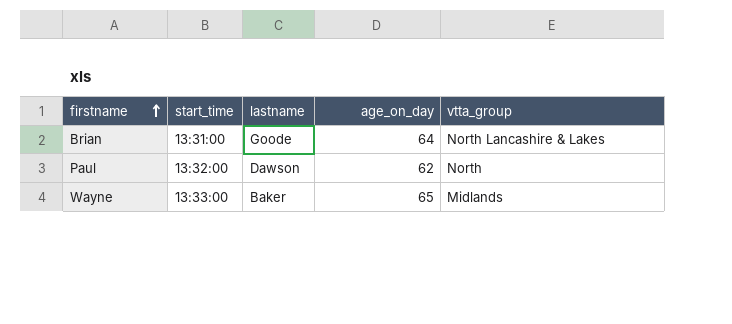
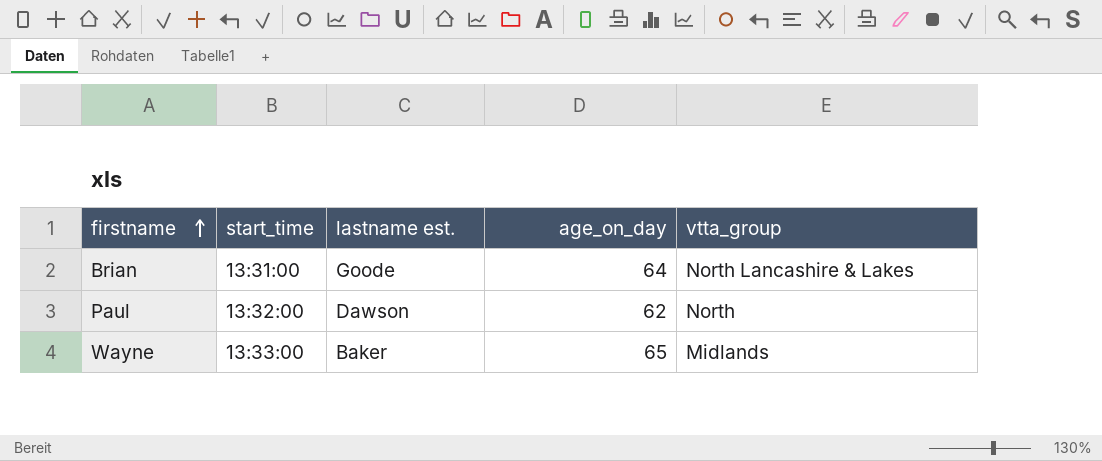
column name: lastname -> lastname est.

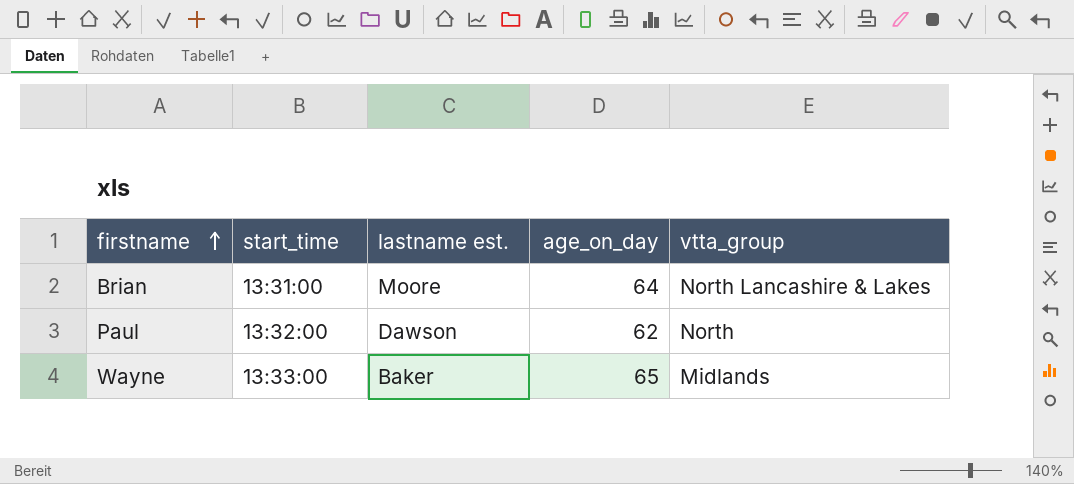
Brian | lastname est.: Goode -> Moore

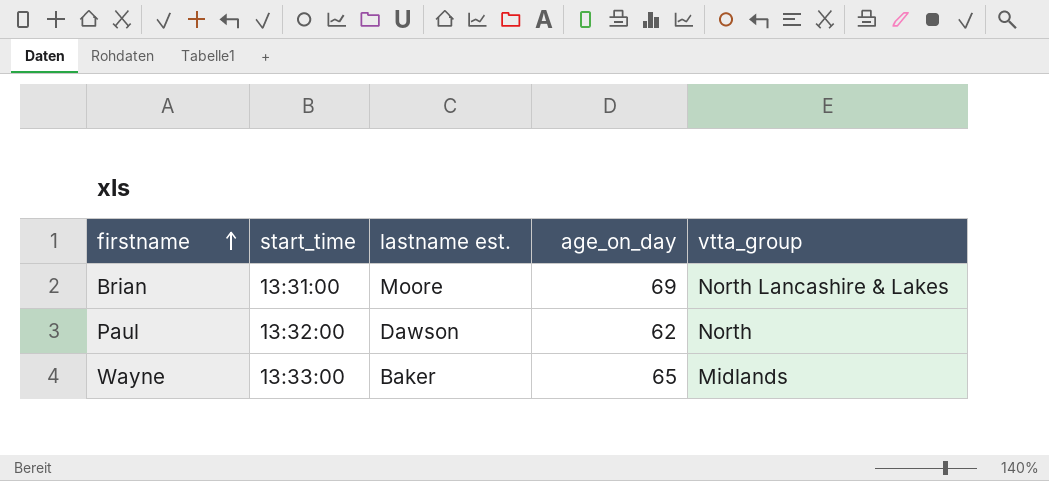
Brian | age_on_day: 64 -> 69

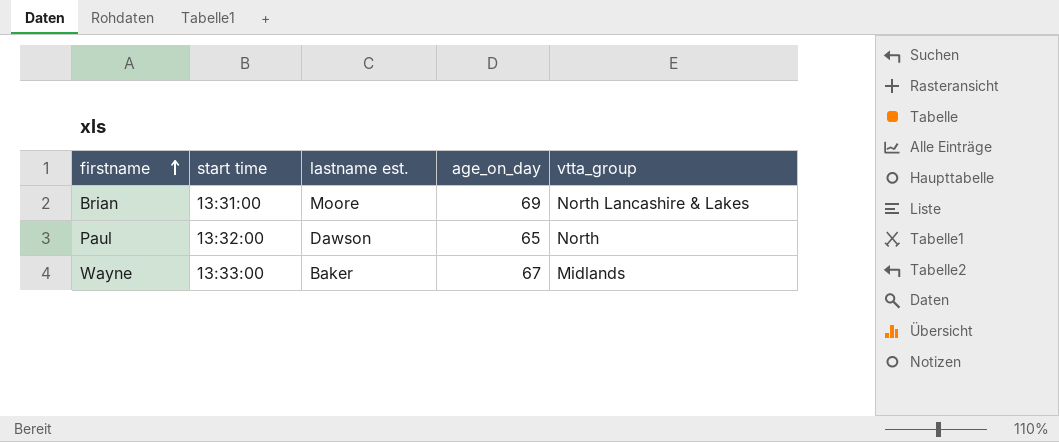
column name: start_time -> start time
Paul | age_on_day: 62 -> 65
Wayne | age_on_day: 65 -> 67

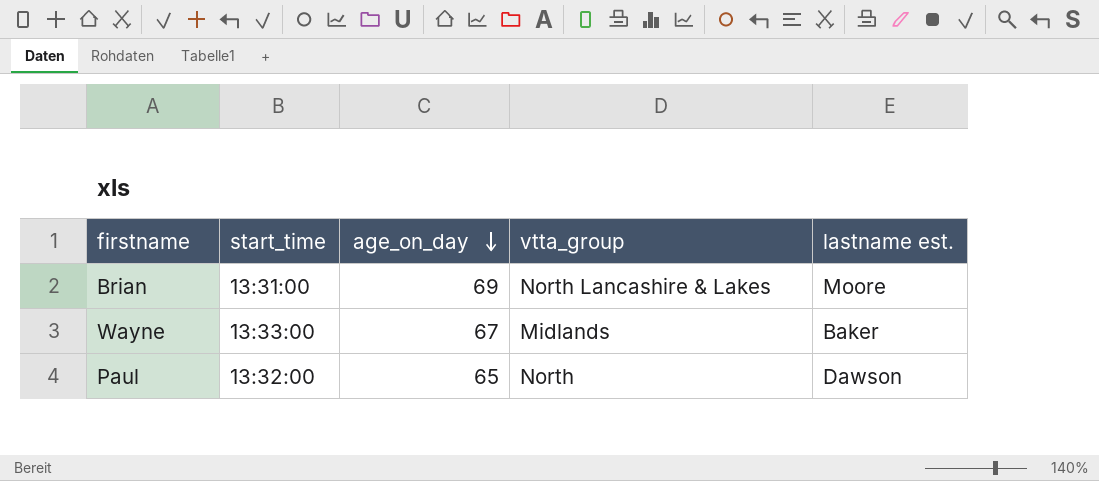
row order: firstname ascending -> age_on_day descending
column name: start time -> start_time
column lastname est. | position: 3 -> 5

